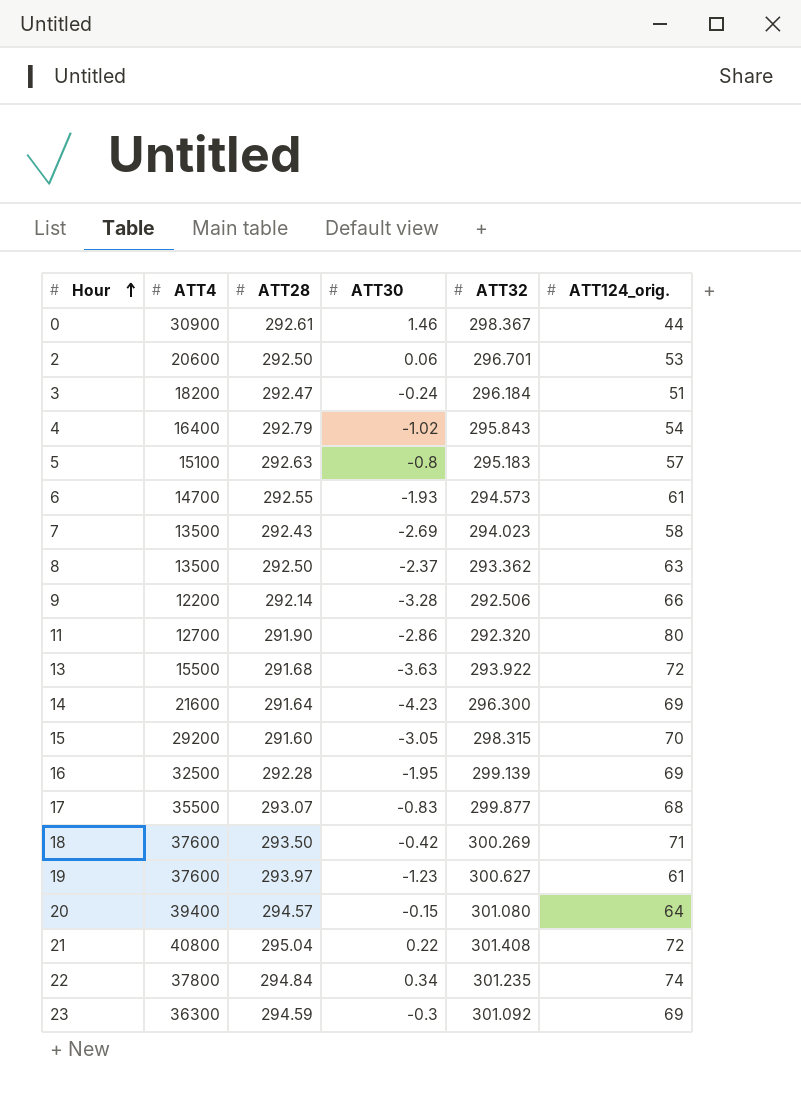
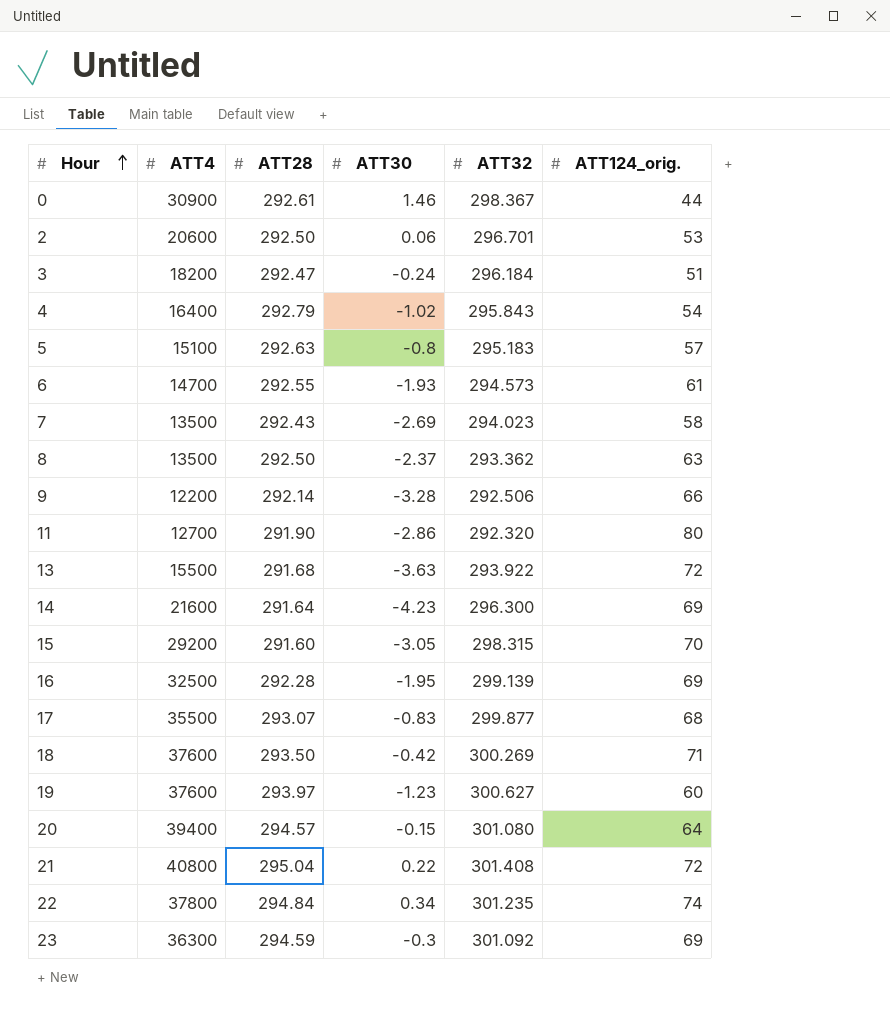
19 | ATT124_orig.: 61 -> 60

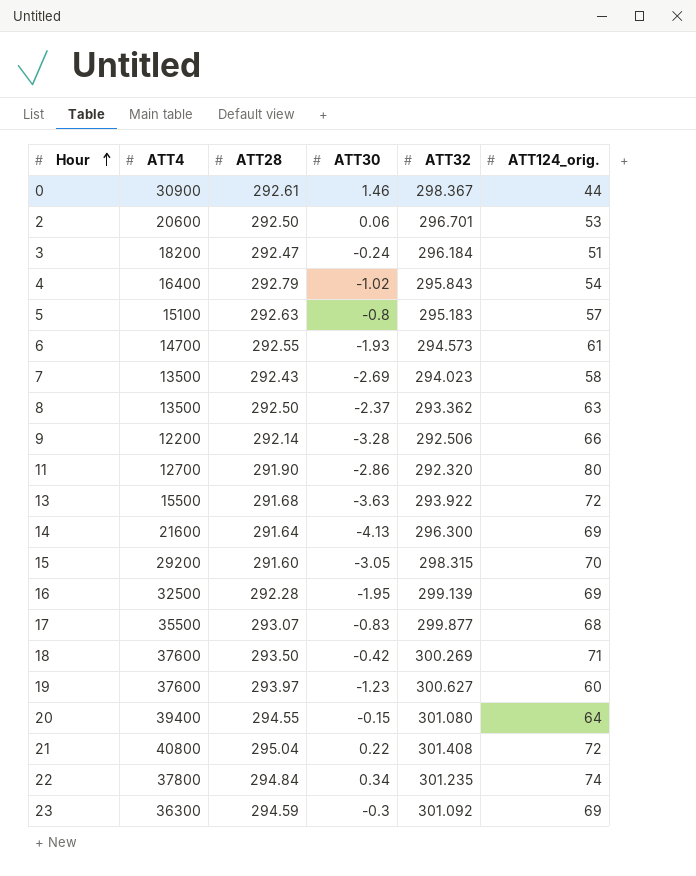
14 | ATT30: -4.23 -> -4.13
20 | ATT28: 294.57 -> 294.55

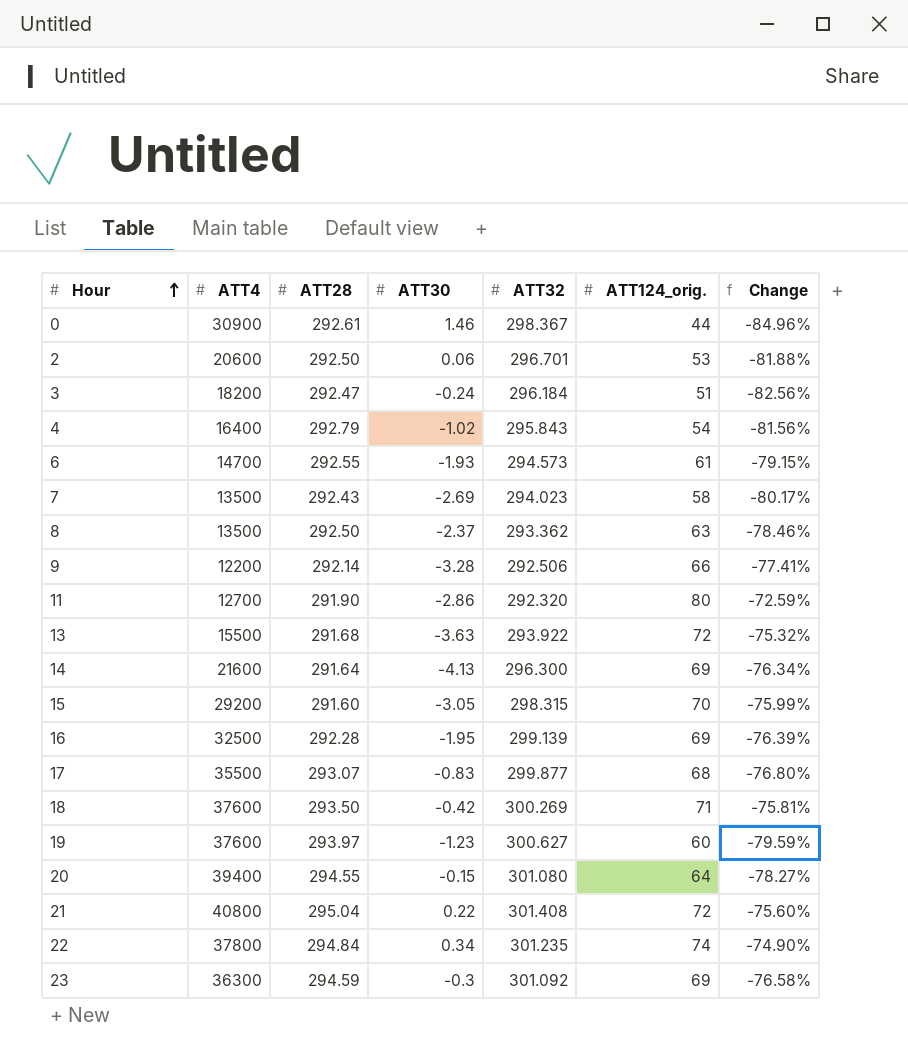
column Change | formula: none -> ([ATT124_orig.] - [ATT28]) / [ATT28]
row 5: 15100 | 292.63 | -0.8 | 295.183 | 57 -> none

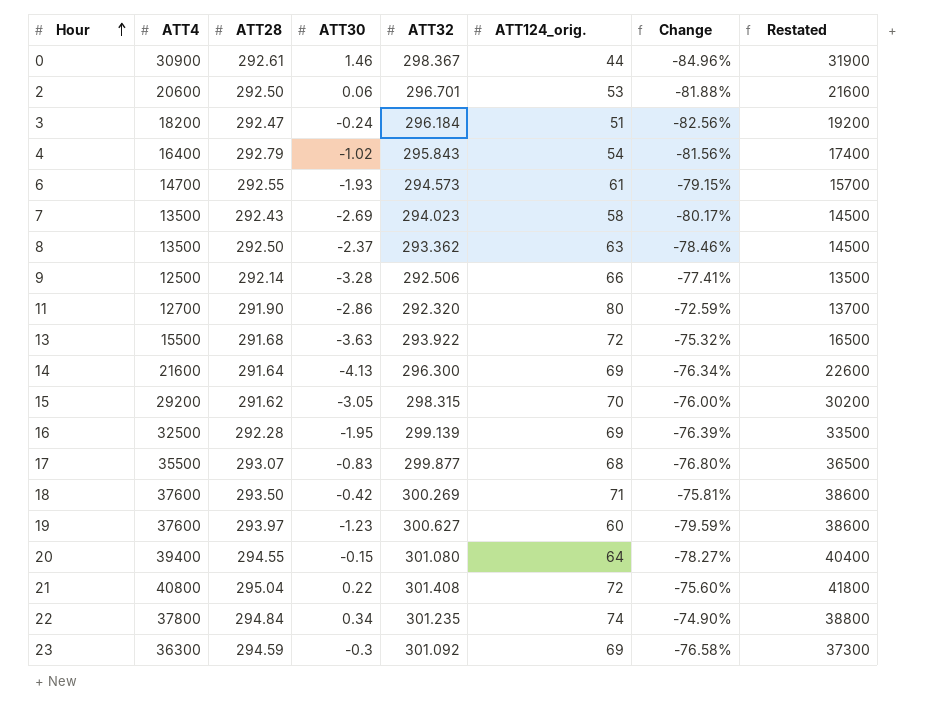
column Restated | formula: none -> [ATT4] + 1000
9 | ATT4: 12200 -> 12500
15 | ATT28: 291.60 -> 291.62
15 | Change: -75.99% -> -76.00%

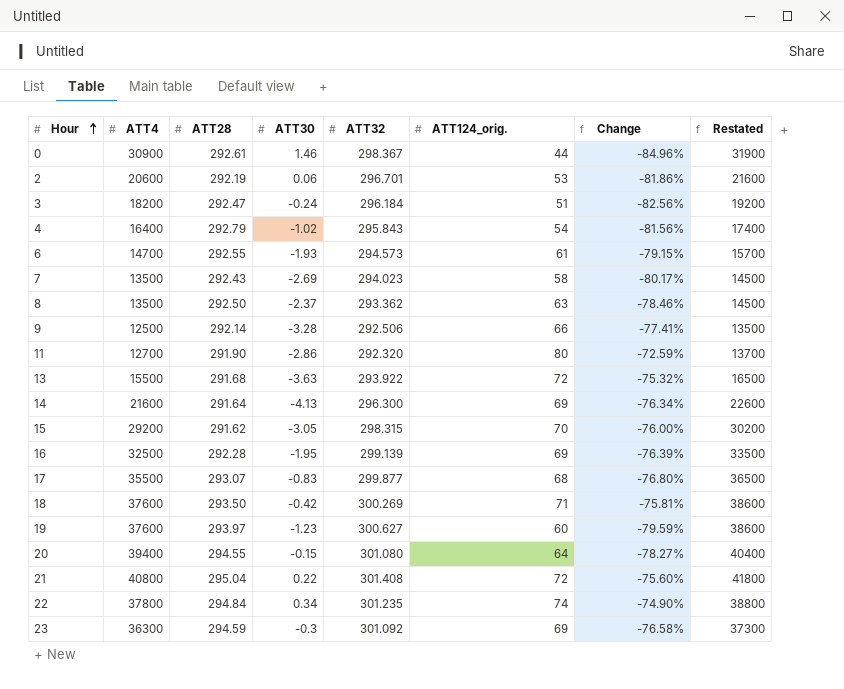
2 | ATT28: 292.50 -> 292.19
2 | Change: -81.88% -> -81.86%

